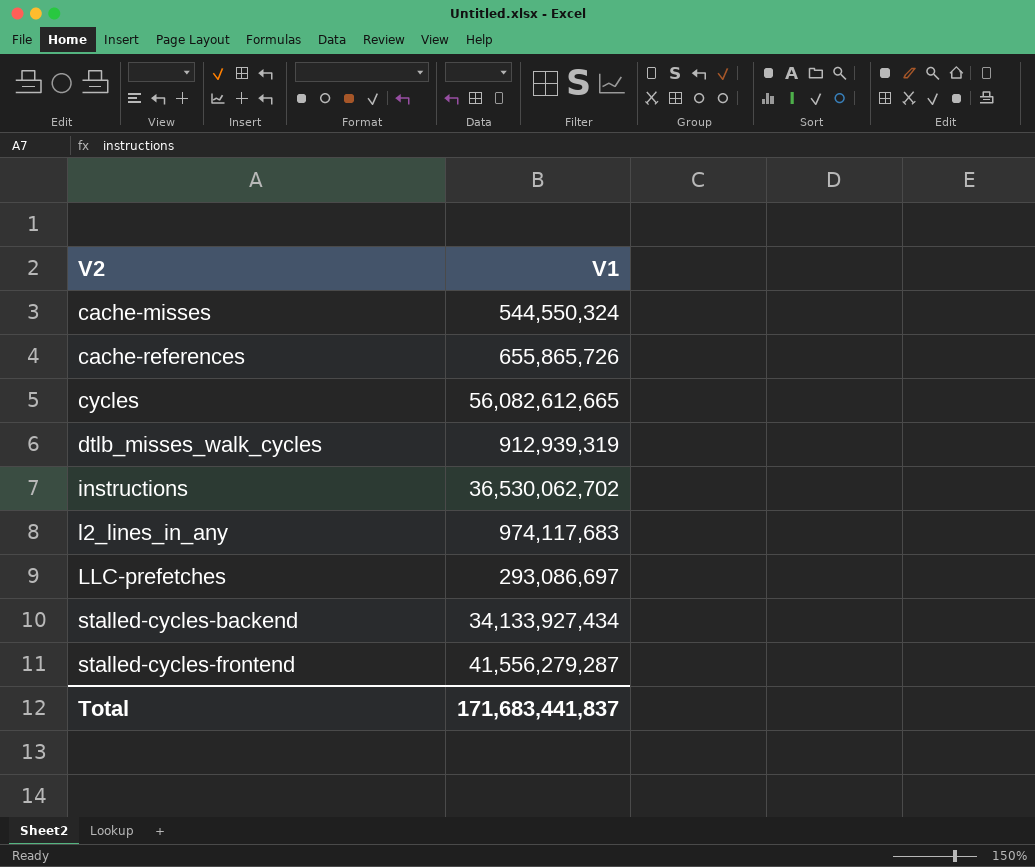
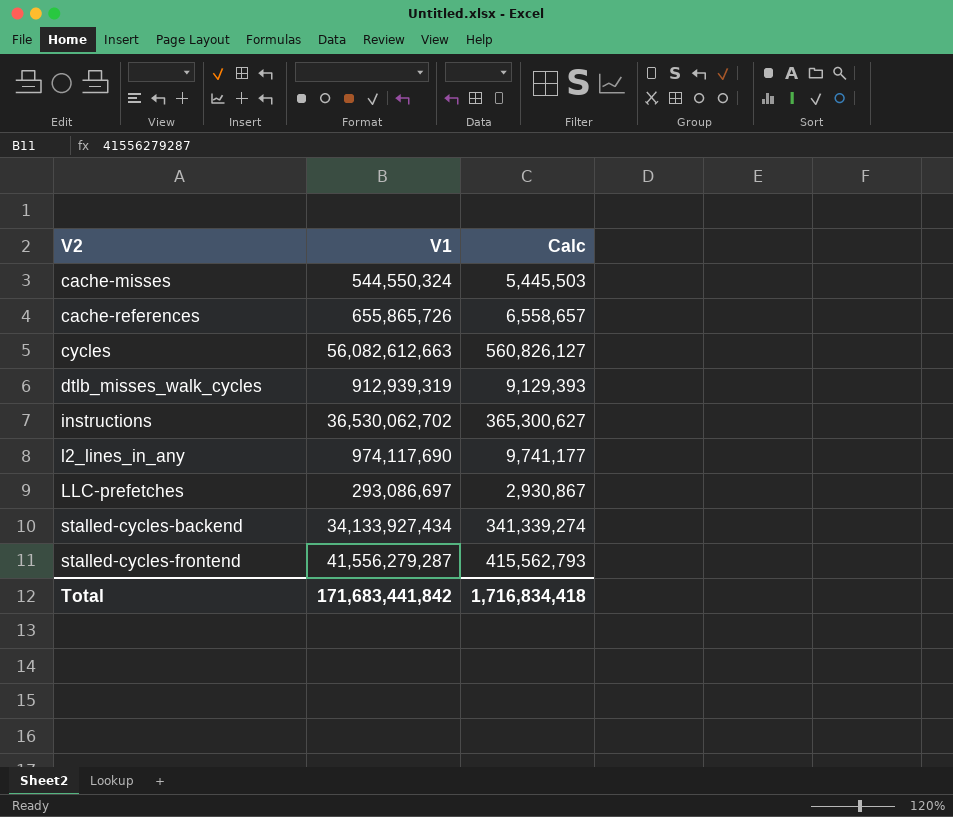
column Calc | formula: none -> [V1] * 0.01
cycles | V1: 56,082,612,665 -> 56,082,612,663
l2_lines_in_any | V1: 974,117,683 -> 974,117,690
Total | V1: 171,683,441,837 -> 171,683,441,842

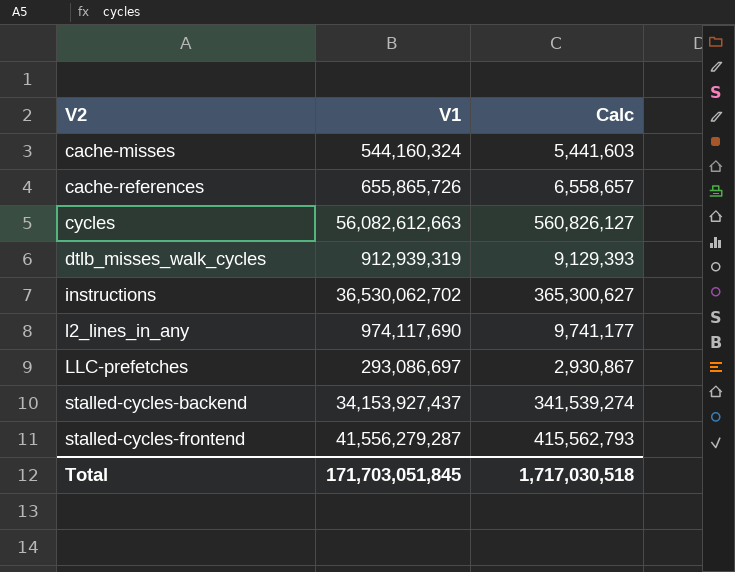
cache-misses | V1: 544,550,324 -> 544,160,324
cache-misses | Calc: 5,445,503 -> 5,441,603
stalled-cycles-backend | V1: 34,133,927,434 -> 34,153,927,437
stalled-cycles-backend | Calc: 341,339,274 -> 341,539,274
Total | V1: 171,683,441,842 -> 171,703,051,845
Total | Calc: 1,716,834,418 -> 1,717,030,518

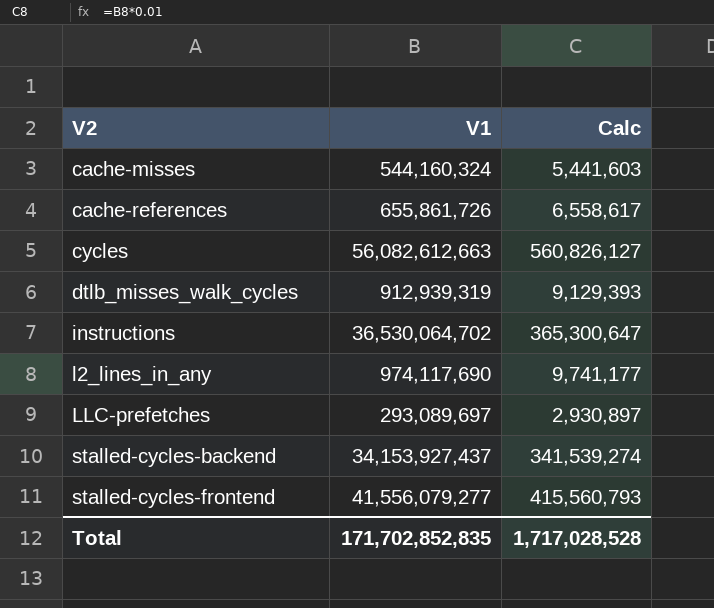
cache-references | V1: 655,865,726 -> 655,861,726
cache-references | Calc: 6,558,657 -> 6,558,617
instructions | V1: 36,530,062,702 -> 36,530,064,702
instructions | Calc: 365,300,627 -> 365,300,647
LLC-prefetches | V1: 293,086,697 -> 293,089,697
LLC-prefetches | Calc: 2,930,867 -> 2,930,897
stalled-cycles-frontend | V1: 41,556,279,287 -> 41,556,079,277
stalled-cycles-frontend | Calc: 415,562,793 -> 415,560,793
Total | V1: 171,703,051,845 -> 171,702,852,835
Total | Calc: 1,717,030,518 -> 1,717,028,528

